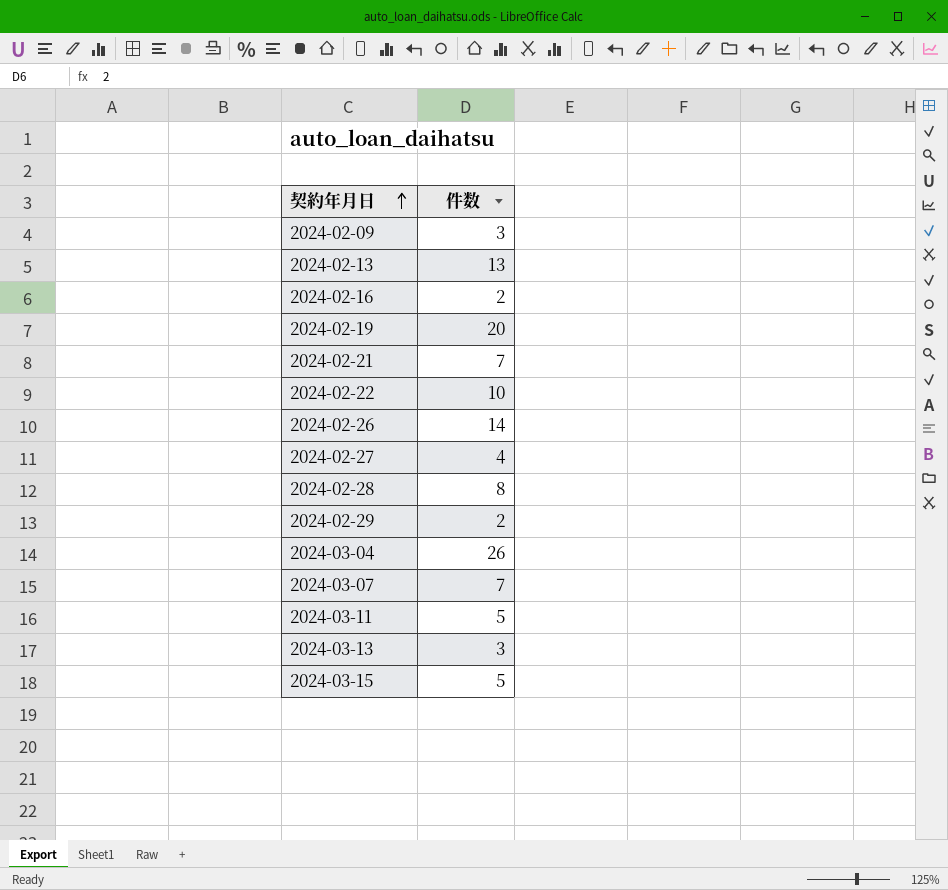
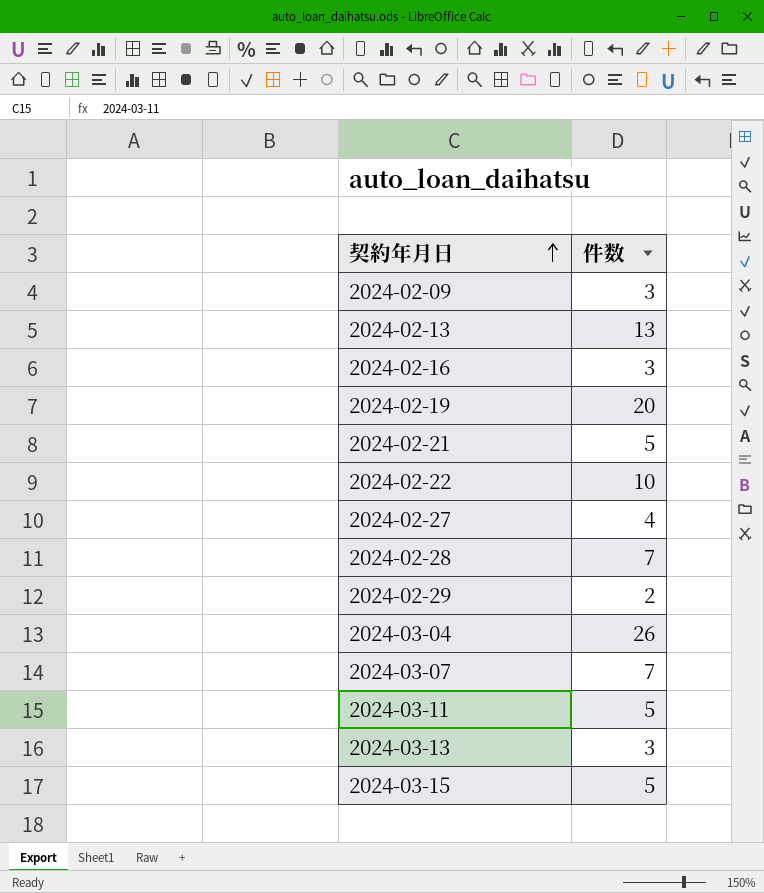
row 2024-02-26: 14 -> none
2024-02-16 | 件数: 2 -> 3
2024-02-21 | 件数: 7 -> 5
2024-02-28 | 件数: 8 -> 7

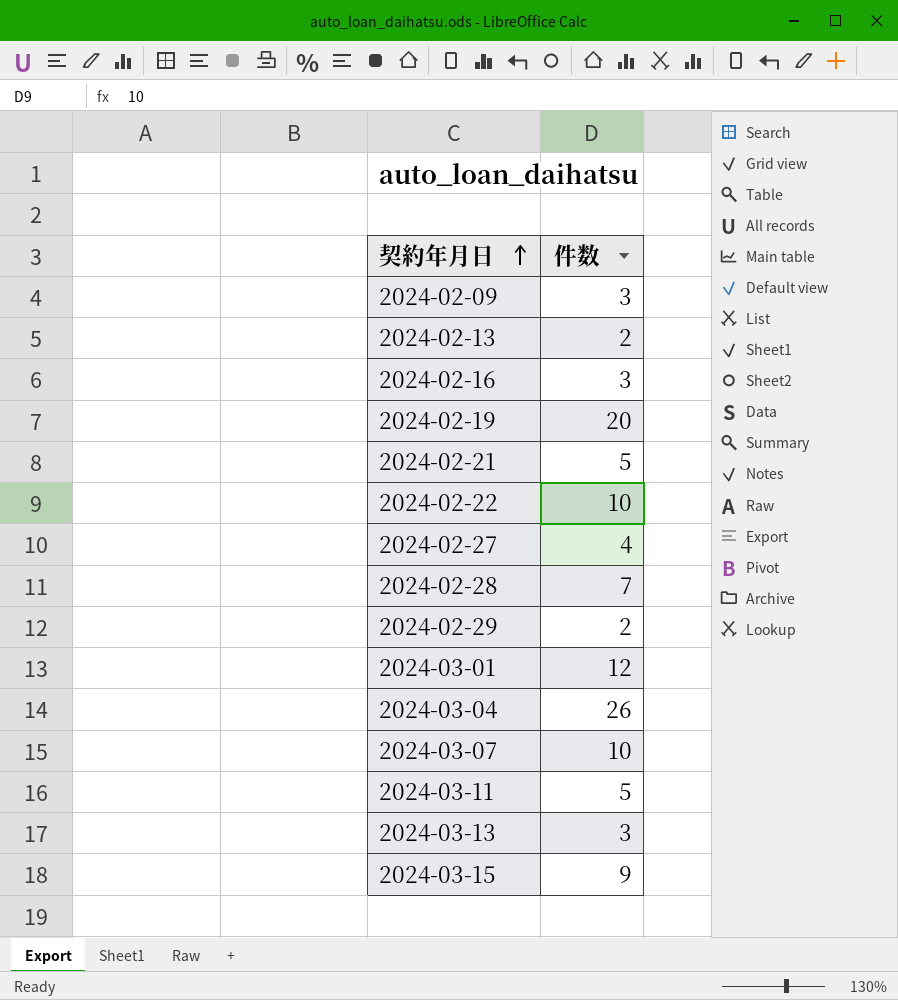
2024-02-13 | 件数: 13 -> 2
row 2024-03-01: none -> 12
2024-03-07 | 件数: 7 -> 10
2024-03-15 | 件数: 5 -> 9

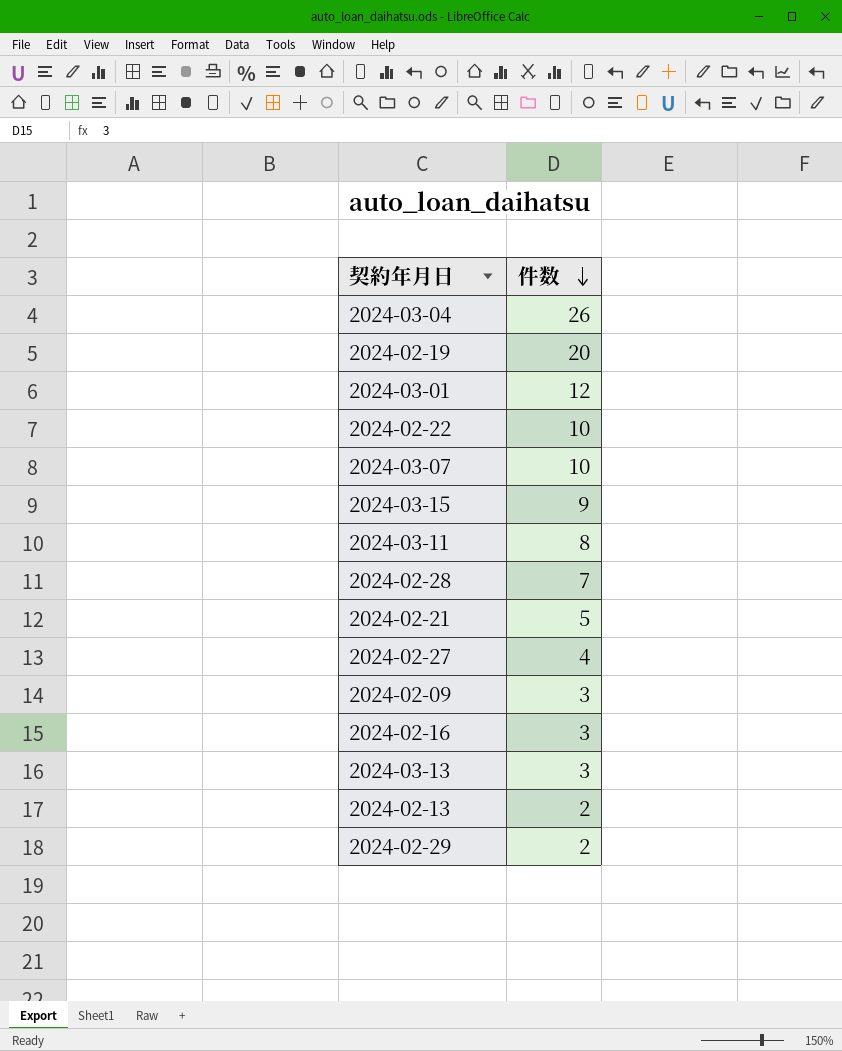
row order: 契約年月日 ascending -> 件数 descending
2024-03-11 | 件数: 5 -> 8

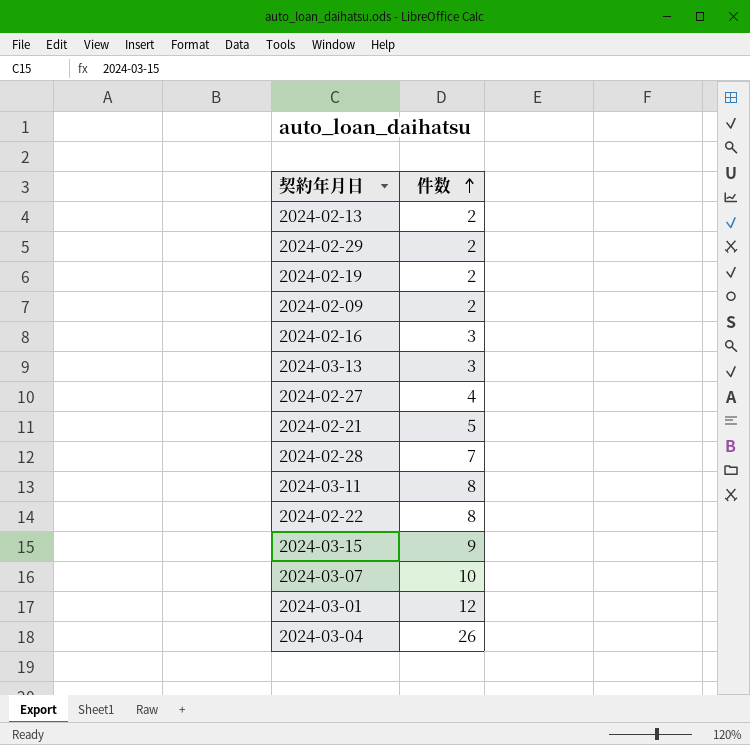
row order: 件数 descending -> 件数 ascending
2024-02-19 | 件数: 20 -> 2
2024-02-09 | 件数: 3 -> 2
2024-02-22 | 件数: 10 -> 8

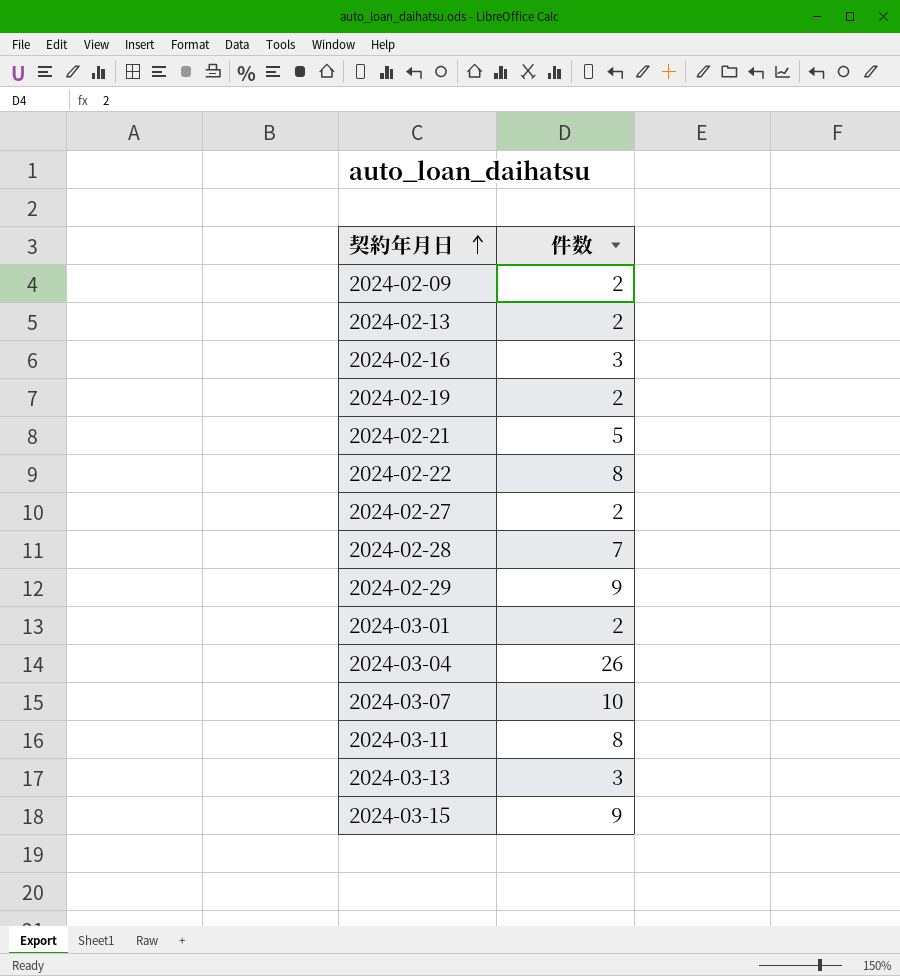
row order: 件数 ascending -> 契約年月日 ascending
2024-02-27 | 件数: 4 -> 2
2024-02-29 | 件数: 2 -> 9
2024-03-01 | 件数: 12 -> 2

